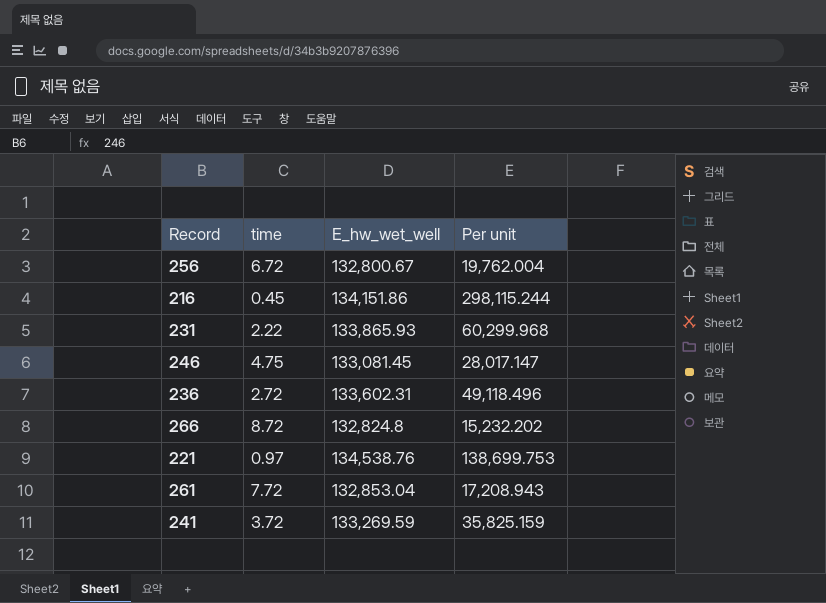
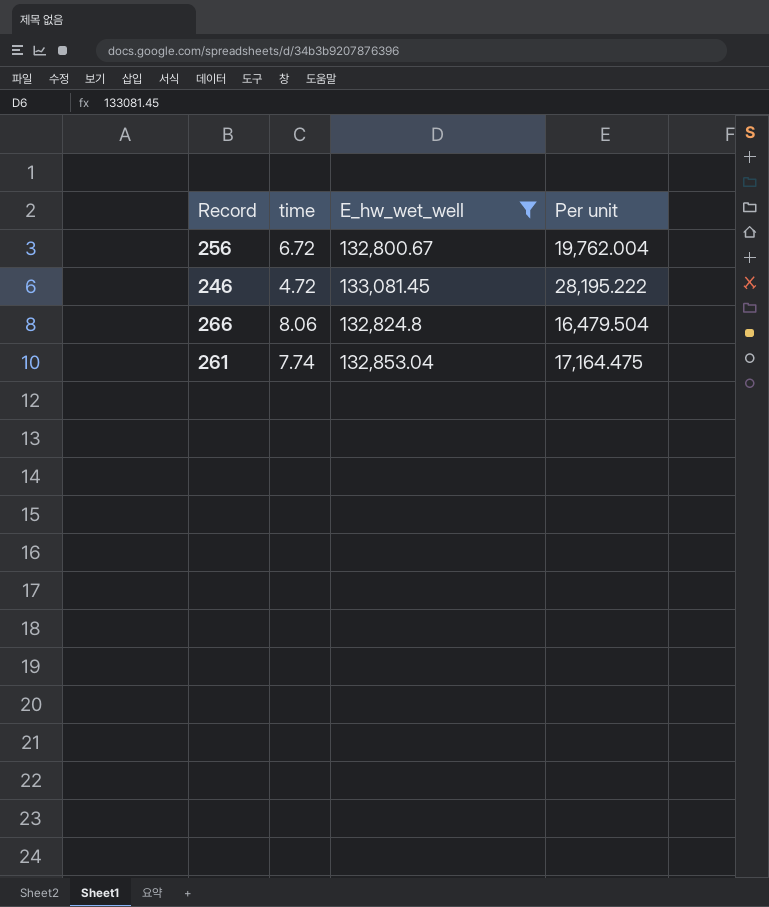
filter: none -> E_hw_wet_well <= 133,081.45
246 | time: 4.75 -> 4.72
246 | Per unit: 28,017.147 -> 28,195.222
266 | time: 8.72 -> 8.06
266 | Per unit: 15,232.202 -> 16,479.504
261 | time: 7.72 -> 7.74
261 | Per unit: 17,208.943 -> 17,164.475

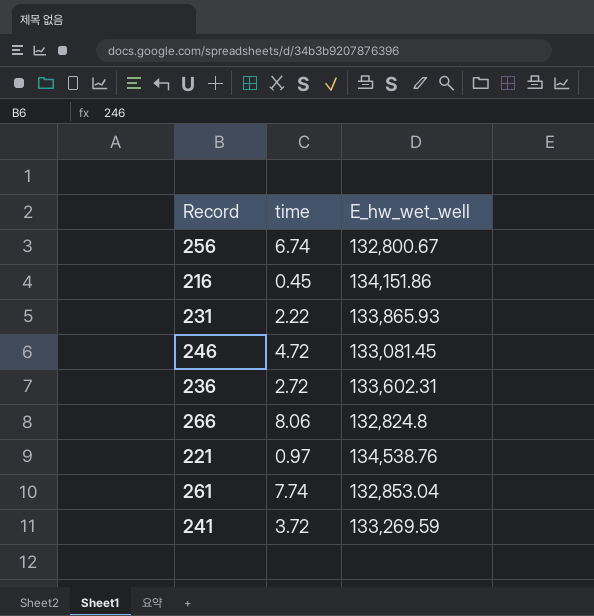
filter: E_hw_wet_well <= 133,081.45 -> none
column Per unit | formula: [E_hw_wet_well] / [time] -> none
256 | time: 6.72 -> 6.74

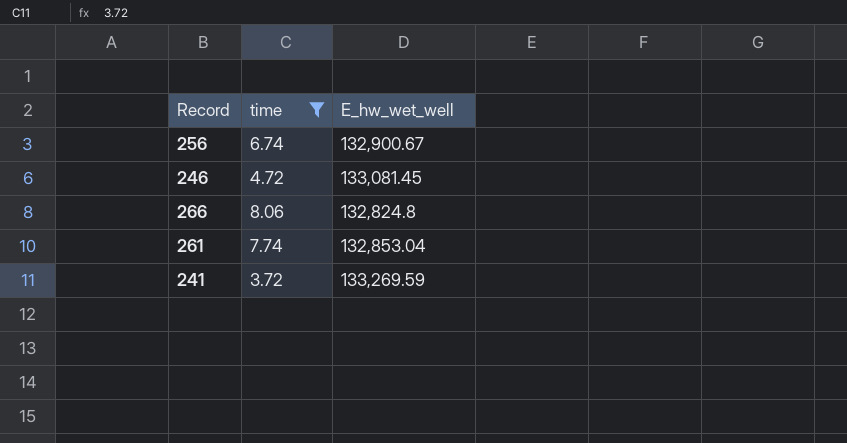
filter: none -> time >= 3.72
256 | E_hw_wet_well: 132,800.67 -> 132,900.67

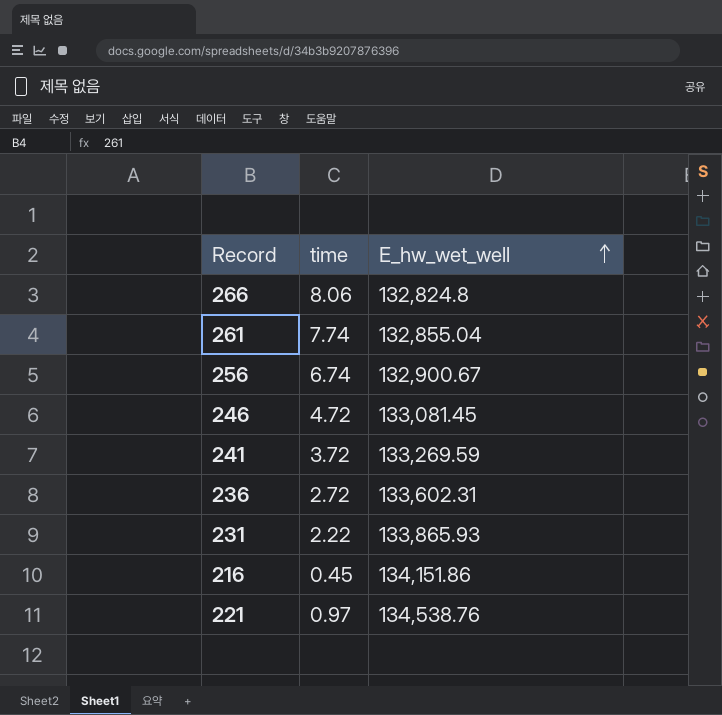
filter: time >= 3.72 -> none
row order: none -> E_hw_wet_well ascending
261 | E_hw_wet_well: 132,853.04 -> 132,855.04

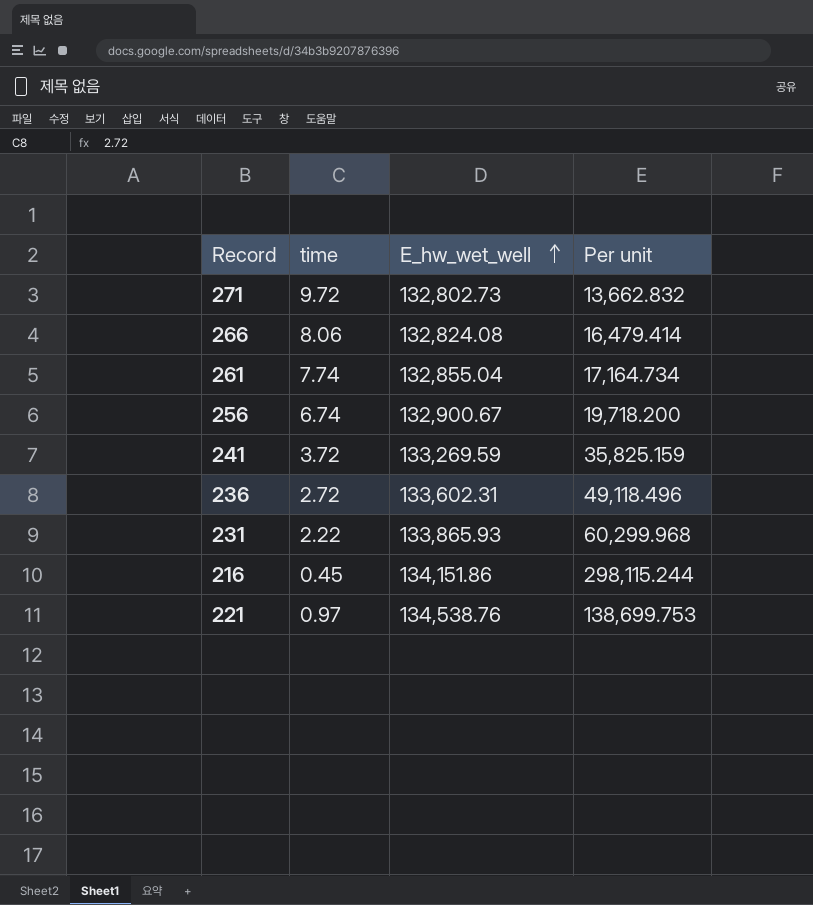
column Per unit | formula: none -> [E_hw_wet_well] / [time]
row 246: 4.72 | 133,081.45 -> none
row 271: none -> 9.72 | 132,802.73 | 13,662.832
266 | E_hw_wet_well: 132,824.8 -> 132,824.08

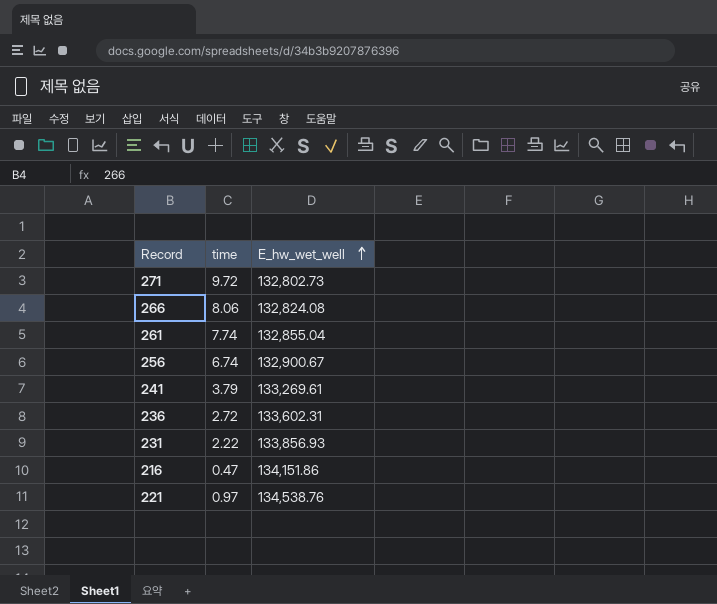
column Per unit | formula: [E_hw_wet_well] / [time] -> none
241 | time: 3.72 -> 3.79
241 | E_hw_wet_well: 133,269.59 -> 133,269.61
231 | E_hw_wet_well: 133,865.93 -> 133,856.93
216 | time: 0.45 -> 0.47

